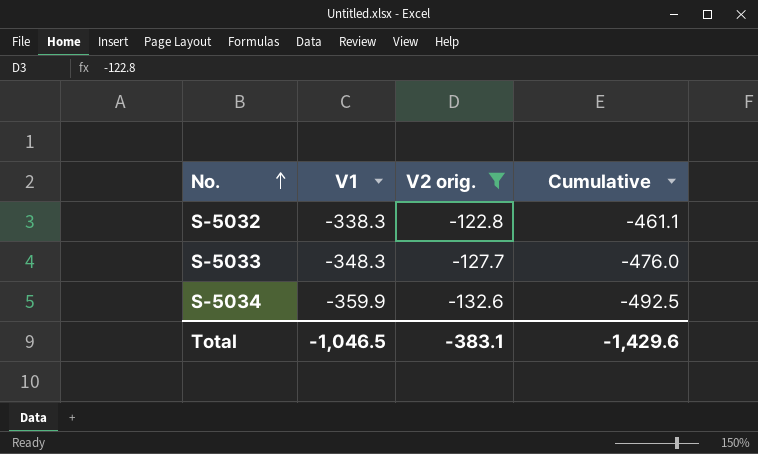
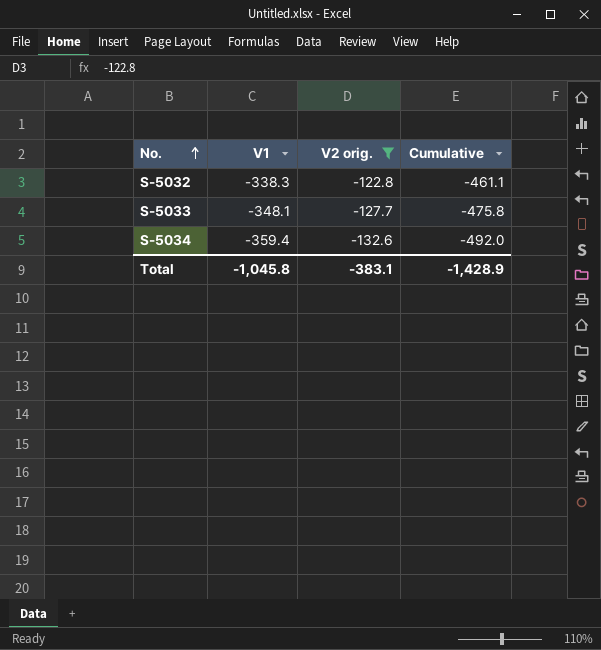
S-5033 | V1: -348.3 -> -348.1
S-5033 | Cumulative: -476.0 -> -475.8
S-5034 | V1: -359.9 -> -359.4
S-5034 | Cumulative: -492.5 -> -492.0
Total | V1: -1,046.5 -> -1,045.8
Total | Cumulative: -1,429.6 -> -1,428.9

